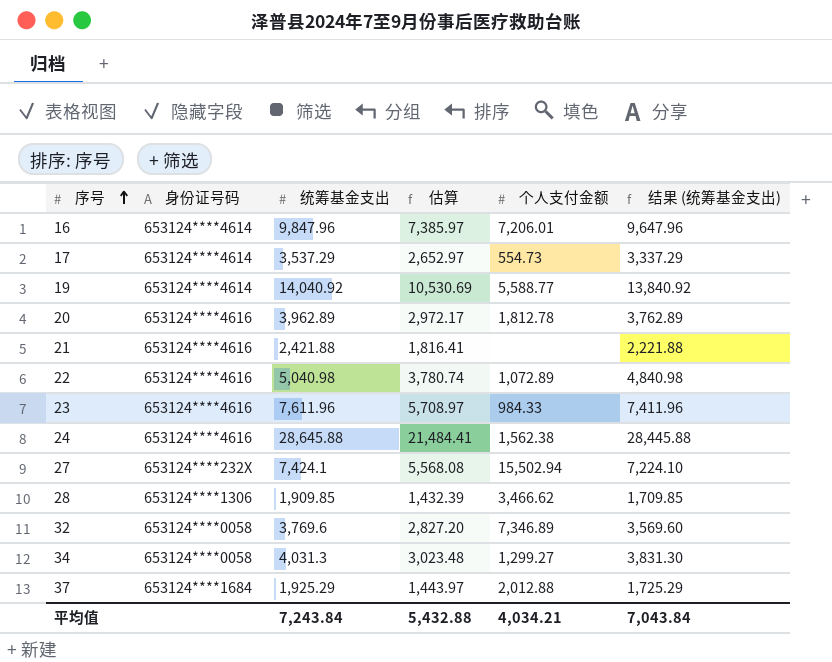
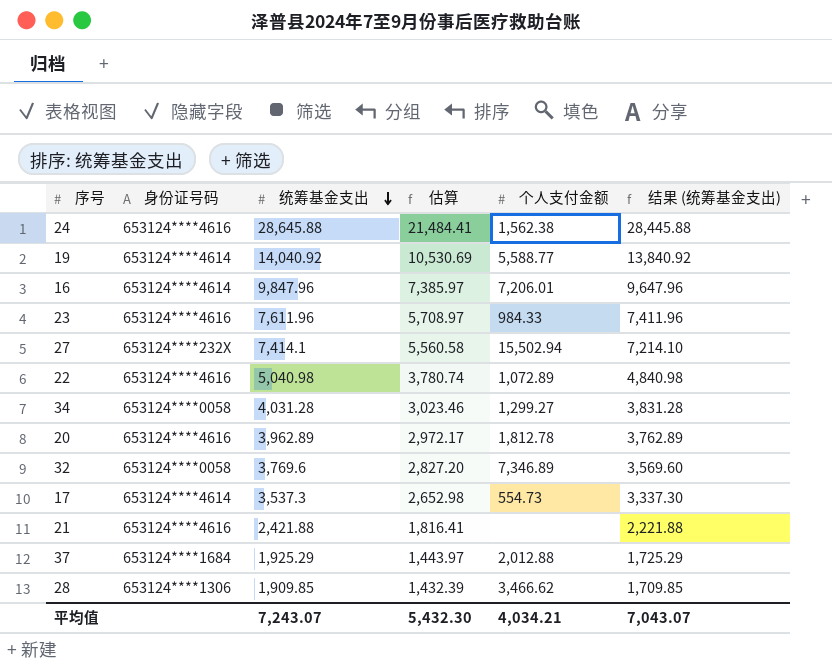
row order: 序号 ascending -> 统筹基金支出 descending
27 | 统筹基金支出: 7,424.1 -> 7,414.1
27 | 估算: 5,568.08 -> 5,560.58
27 | 结果 (统筹基金支出): 7,224.10 -> 7,214.10
34 | 统筹基金支出: 4,031.3 -> 4,031.28
34 | 估算: 3,023.48 -> 3,023.46
34 | 结果 (统筹基金支出): 3,831.30 -> 3,831.28
17 | 统筹基金支出: 3,537.29 -> 3,537.3
17 | 估算: 2,652.97 -> 2,652.98
17 | 结果 (统筹基金支出): 3,337.29 -> 3,337.30
平均值 | 统筹基金支出: 7,243.84 -> 7,243.07
平均值 | 估算: 5,432.88 -> 5,432.30
平均值 | 结果 (统筹基金支出): 7,043.84 -> 7,043.07

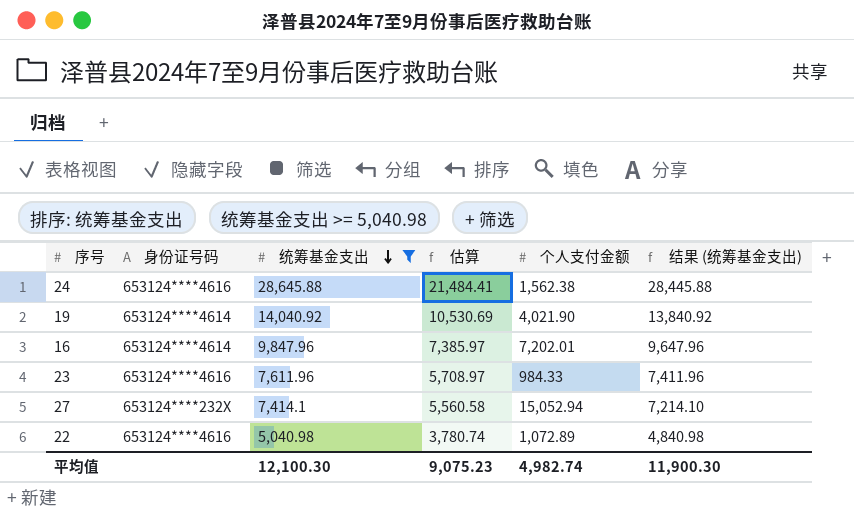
filter: none -> 统筹基金支出 >= 5,040.98
19 | 个人支付金额: 5,588.77 -> 4,021.90
16 | 个人支付金额: 7,206.01 -> 7,202.01
27 | 个人支付金额: 15,502.94 -> 15,052.94
平均值 | 统筹基金支出: 7,243.07 -> 12,100.30
平均值 | 估算: 5,432.30 -> 9,075.23
平均值 | 个人支付金额: 4,034.21 -> 4,982.74
平均值 | 结果 (统筹基金支出): 7,043.07 -> 11,900.30

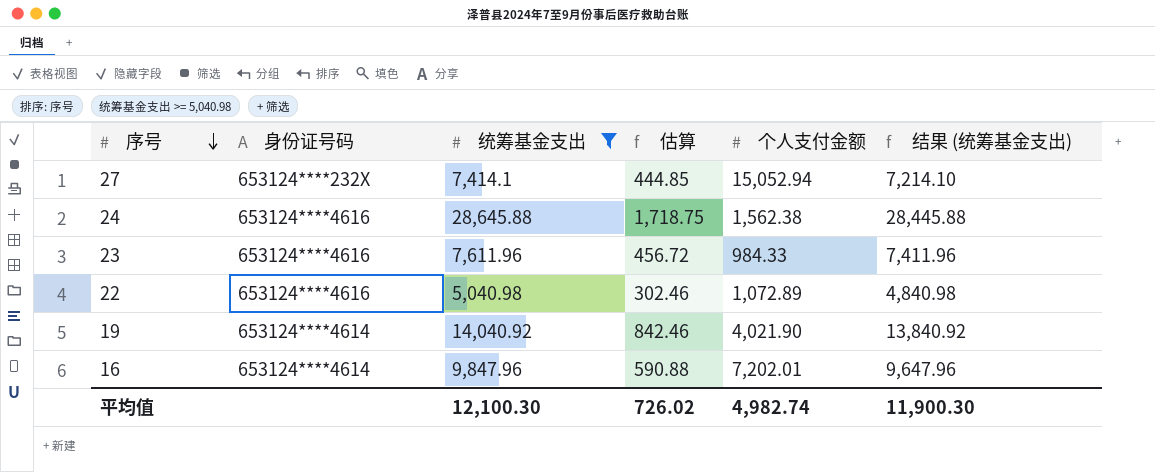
row order: 统筹基金支出 descending -> 序号 descending
column 估算 | formula: [统筹基金支出] * 0.75 -> [统筹基金支出] * 0.06
平均值 | 估算: 9,075.23 -> 726.02

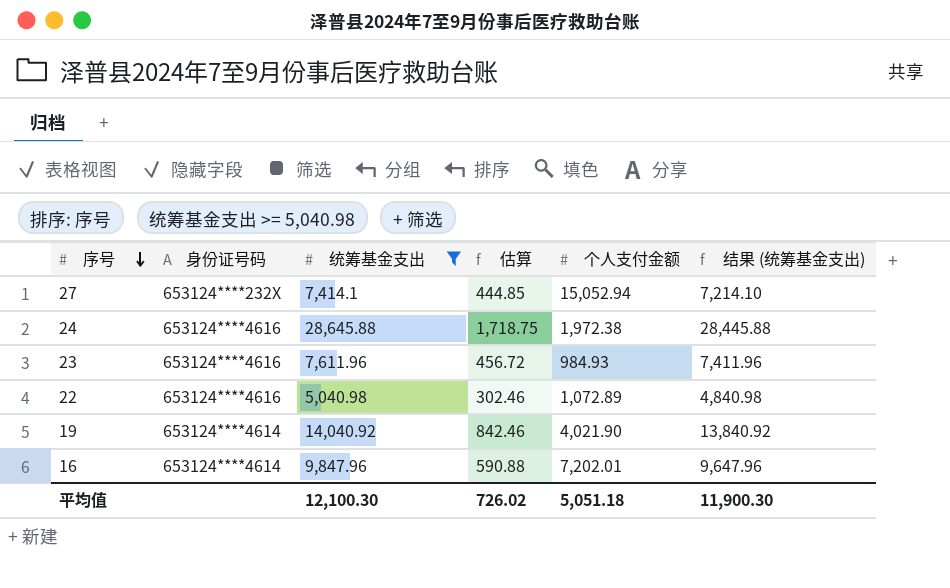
24 | 个人支付金额: 1,562.38 -> 1,972.38
23 | 个人支付金额: 984.33 -> 984.93
平均值 | 个人支付金额: 4,982.74 -> 5,051.18

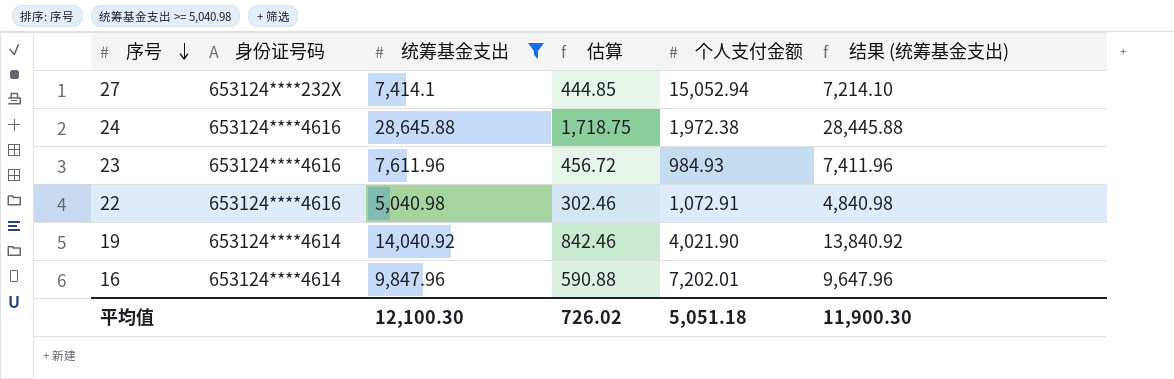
22 | 个人支付金额: 1,072.89 -> 1,072.91

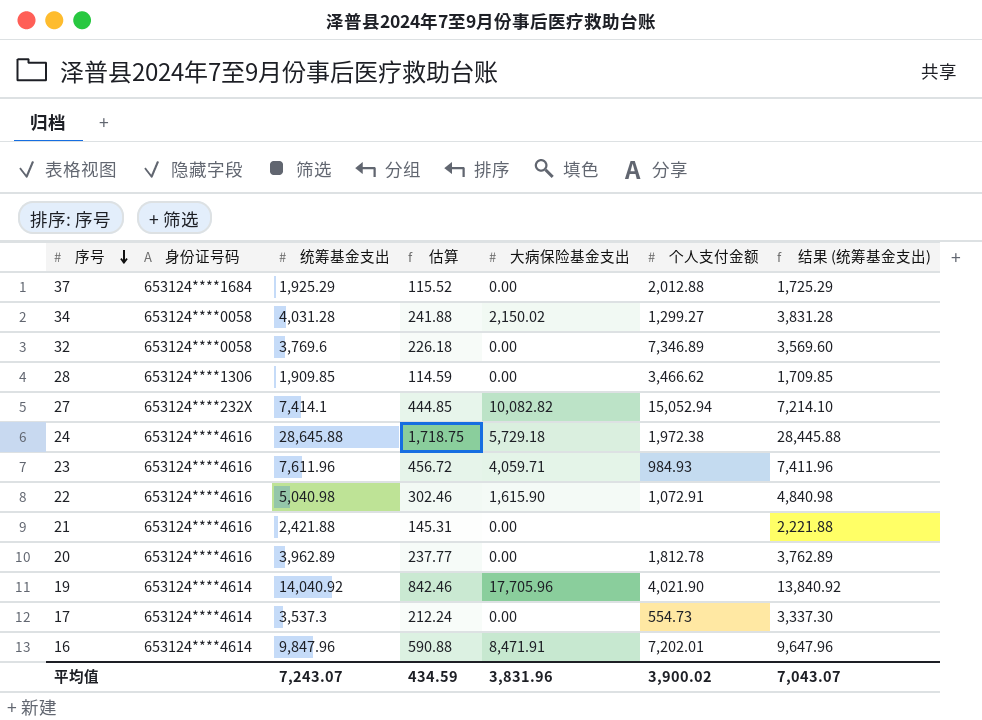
filter: 统筹基金支出 >= 5,040.98 -> none
column 大病保险基金支出 | position: none -> 5
平均值 | 统筹基金支出: 12,100.30 -> 7,243.07
平均值 | 估算: 726.02 -> 434.59
平均值 | 个人支付金额: 5,051.18 -> 3,900.02
平均值 | 结果 (统筹基金支出): 11,900.30 -> 7,043.07

